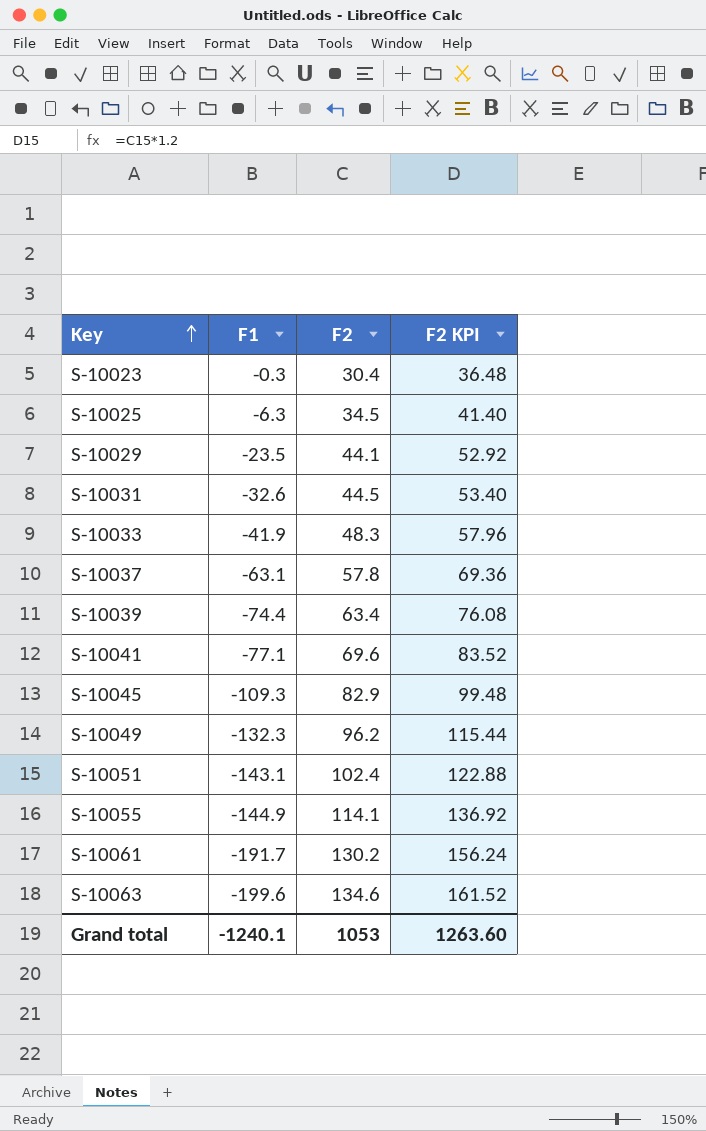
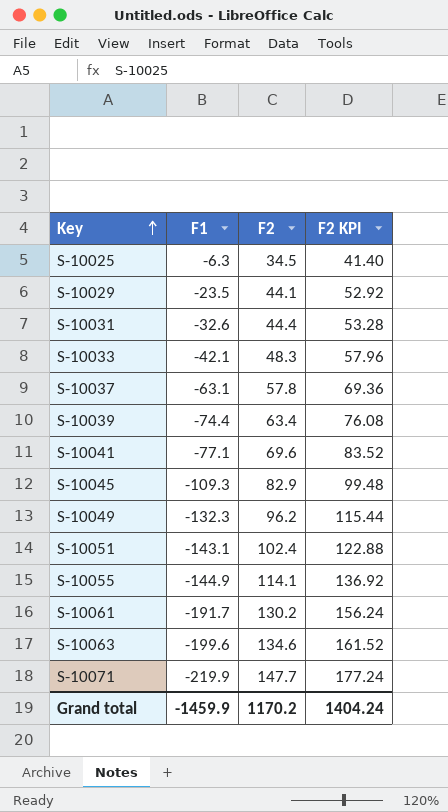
row S-10023: -0.3 | 30.4 | 36.48 -> none
S-10031 | F2: 44.5 -> 44.4
S-10031 | F2 KPI: 53.40 -> 53.28
S-10033 | F1: -41.9 -> -42.1
row S-10071: none -> -219.9 | 147.7 | 177.24
Grand total | F1: -1240.1 -> -1459.9
Grand total | F2: 1053 -> 1170.2
Grand total | F2 KPI: 1263.60 -> 1404.24

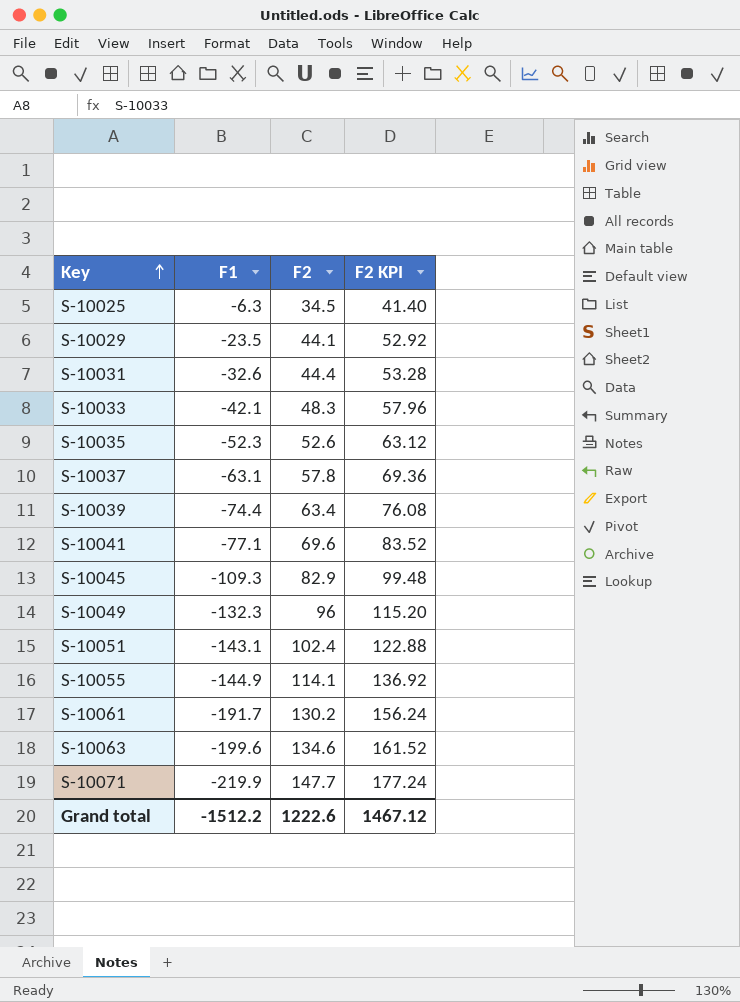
row S-10035: none -> -52.3 | 52.6 | 63.12
S-10049 | F2: 96.2 -> 96
S-10049 | F2 KPI: 115.44 -> 115.20
Grand total | F1: -1459.9 -> -1512.2
Grand total | F2: 1170.2 -> 1222.6
Grand total | F2 KPI: 1404.24 -> 1467.12

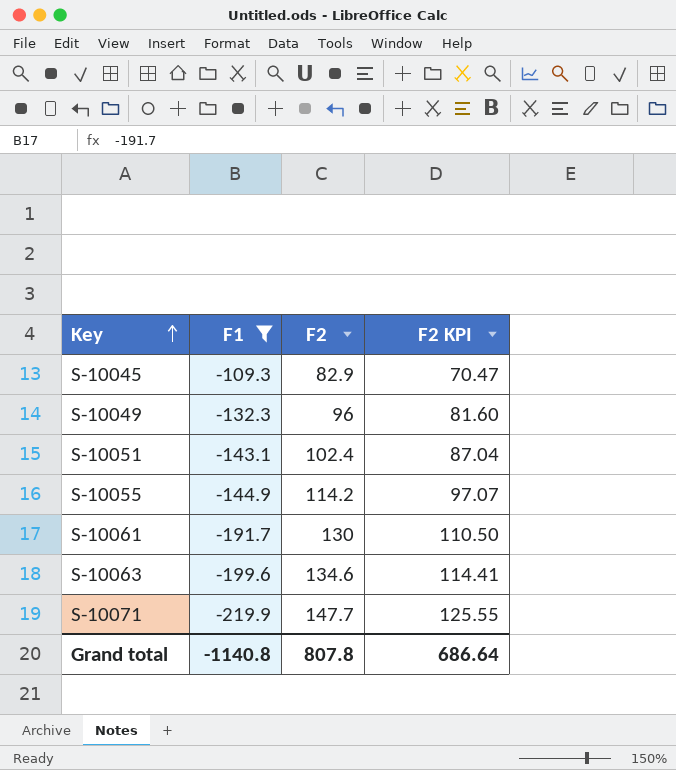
filter: none -> F1 <= -109.3
column F2 KPI | formula: [F2] * 1.2 -> [F2] * 0.85
S-10055 | F2: 114.1 -> 114.2
S-10061 | F2: 130.2 -> 130
Grand total | F1: -1512.2 -> -1140.8
Grand total | F2: 1222.6 -> 807.8
Grand total | F2 KPI: 1467.12 -> 686.64

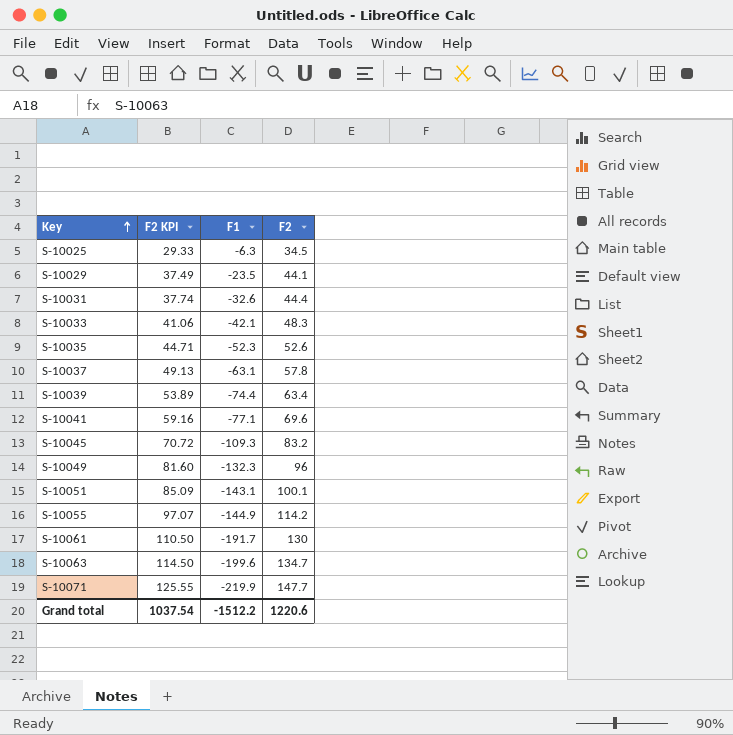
filter: F1 <= -109.3 -> none
column F2 KPI | position: 4 -> 2
S-10045 | F2 KPI: 70.47 -> 70.72
S-10045 | F2: 82.9 -> 83.2
S-10051 | F2 KPI: 87.04 -> 85.09
S-10051 | F2: 102.4 -> 100.1
S-10063 | F2 KPI: 114.41 -> 114.50
S-10063 | F2: 134.6 -> 134.7
Grand total | F2 KPI: 686.64 -> 1037.54
Grand total | F1: -1140.8 -> -1512.2
Grand total | F2: 807.8 -> 1220.6

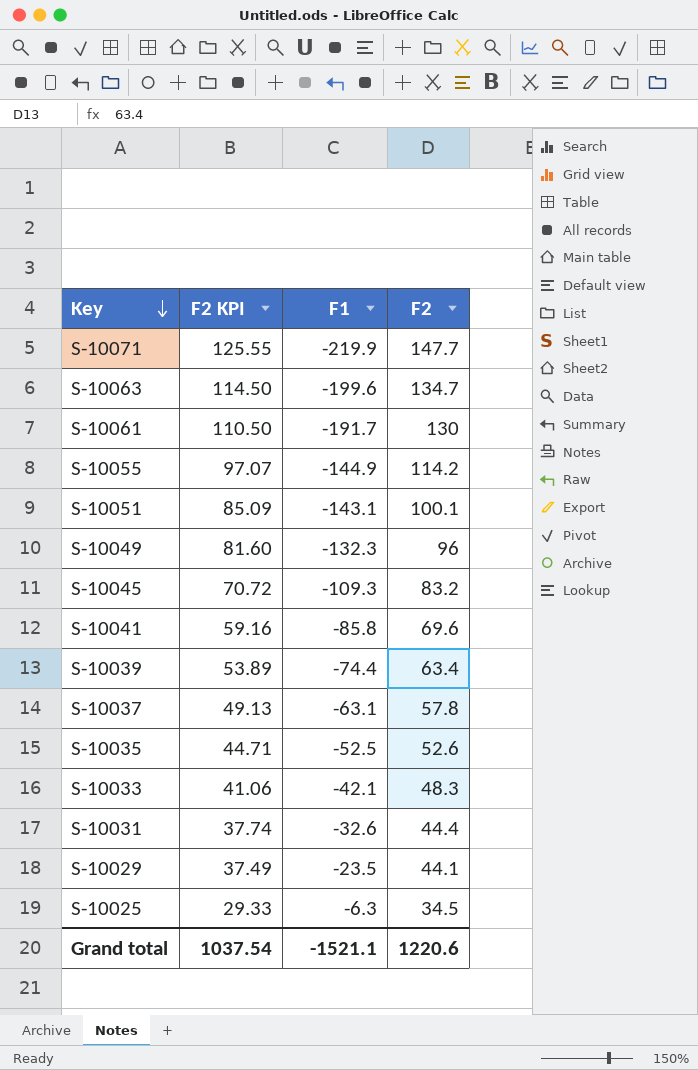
row order: Key ascending -> Key descending
S-10041 | F1: -77.1 -> -85.8
S-10035 | F1: -52.3 -> -52.5
Grand total | F1: -1512.2 -> -1521.1

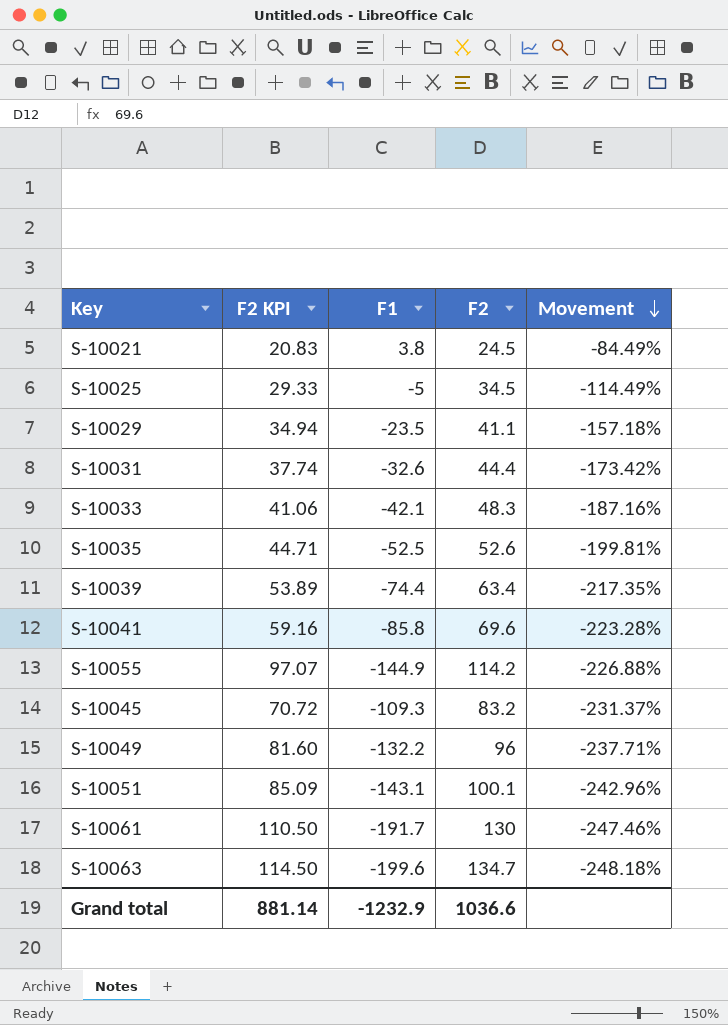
row order: Key descending -> Movement descending
column Movement | formula: none -> ([F1] - [F2]) / [F2]
row S-10071: 125.55 | -219.9 | 147.7 -> none
row S-10037: 49.13 | -63.1 | 57.8 -> none
row S-10021: none -> 20.83 | 3.8 | 24.5 | -84.49%
S-10025 | F1: -6.3 -> -5
S-10029 | F2 KPI: 37.49 -> 34.94
S-10029 | F2: 44.1 -> 41.1
S-10049 | F1: -132.3 -> -132.2
Grand total | F2 KPI: 1037.54 -> 881.14
Grand total | F1: -1521.1 -> -1232.9
Grand total | F2: 1220.6 -> 1036.6

